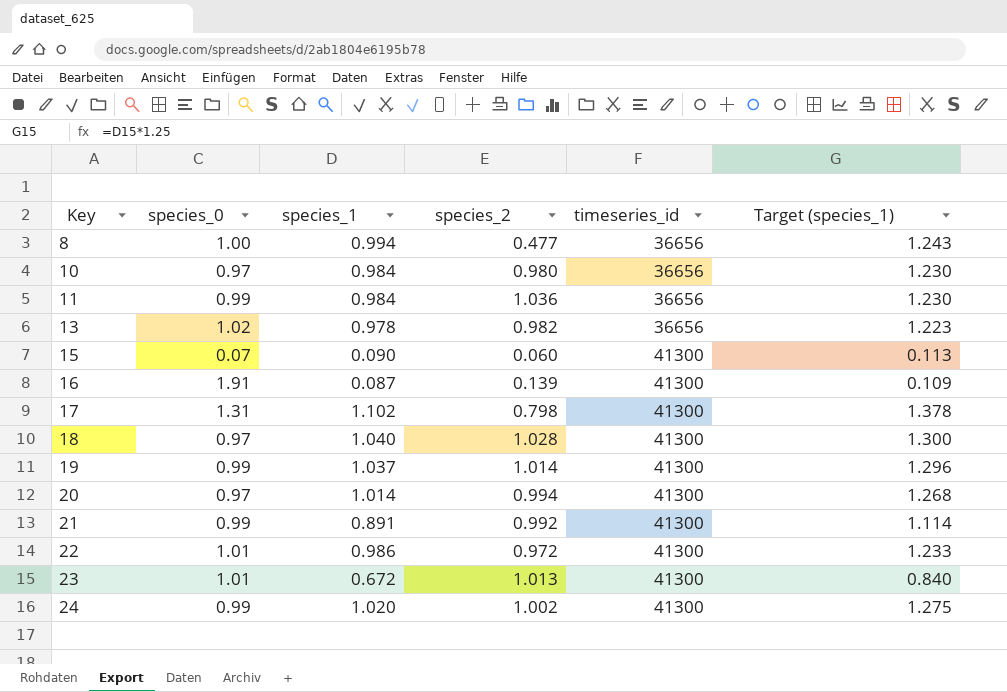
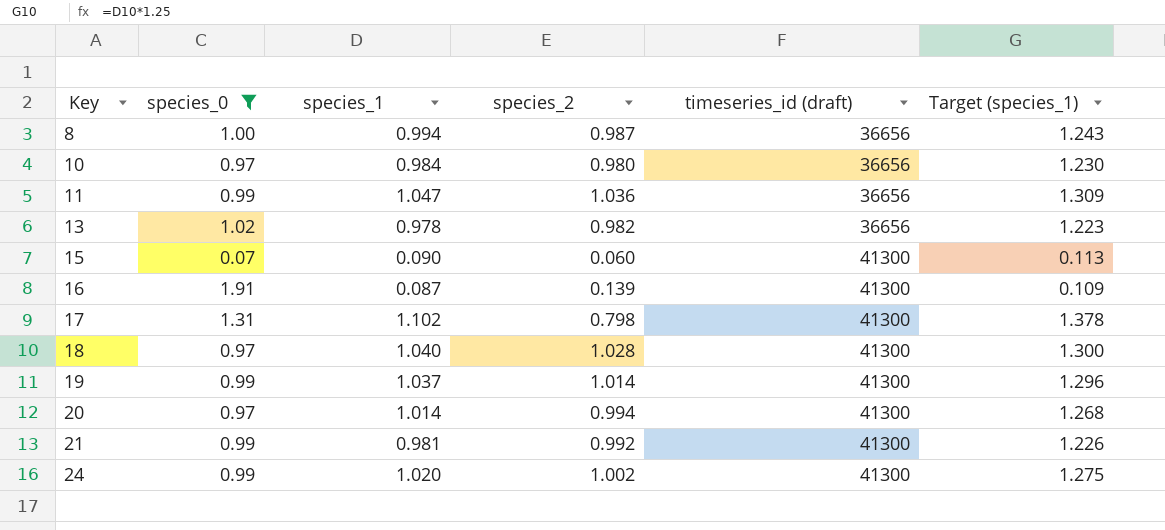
filter: none -> species_0 != 1.01
column name: timeseries_id -> timeseries_id (draft)
8 | species_2: 0.477 -> 0.987
11 | species_1: 0.984 -> 1.047
11 | Target (species_1): 1.230 -> 1.309
21 | species_1: 0.891 -> 0.981
21 | Target (species_1): 1.114 -> 1.226

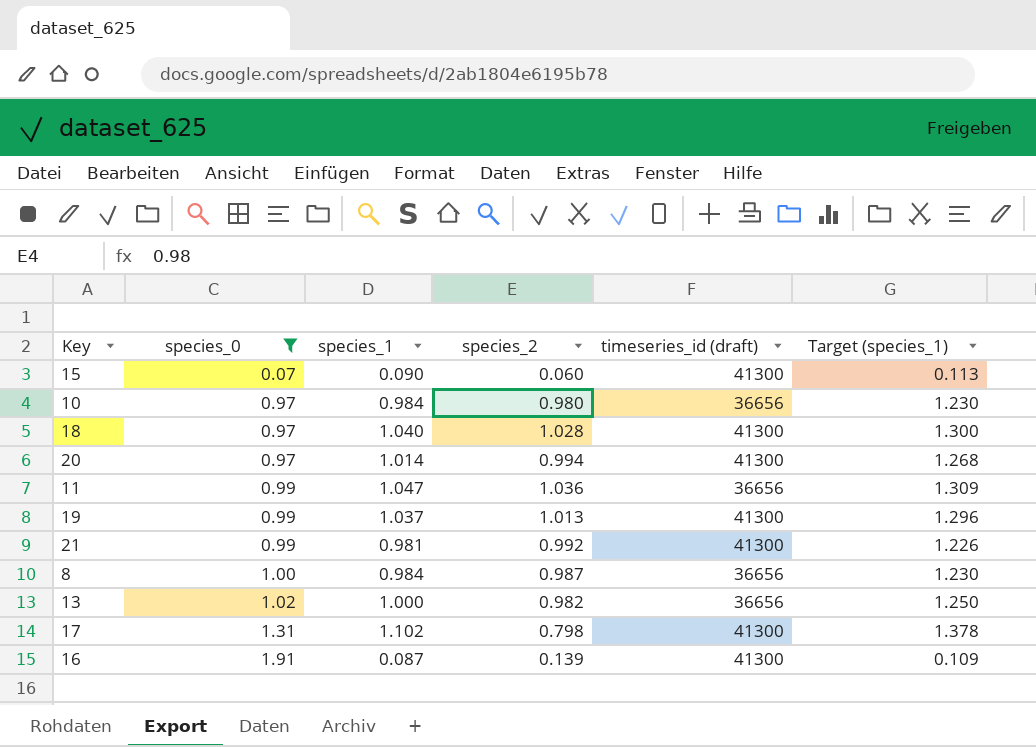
row order: Key ascending -> species_0 ascending
row 24: 0.99 | 1.020 | 1.002 | 41300 | 1.275 -> none
19 | species_2: 1.014 -> 1.013
8 | species_1: 0.994 -> 0.984
8 | Target (species_1): 1.243 -> 1.230
13 | species_1: 0.978 -> 1.000
13 | Target (species_1): 1.223 -> 1.250

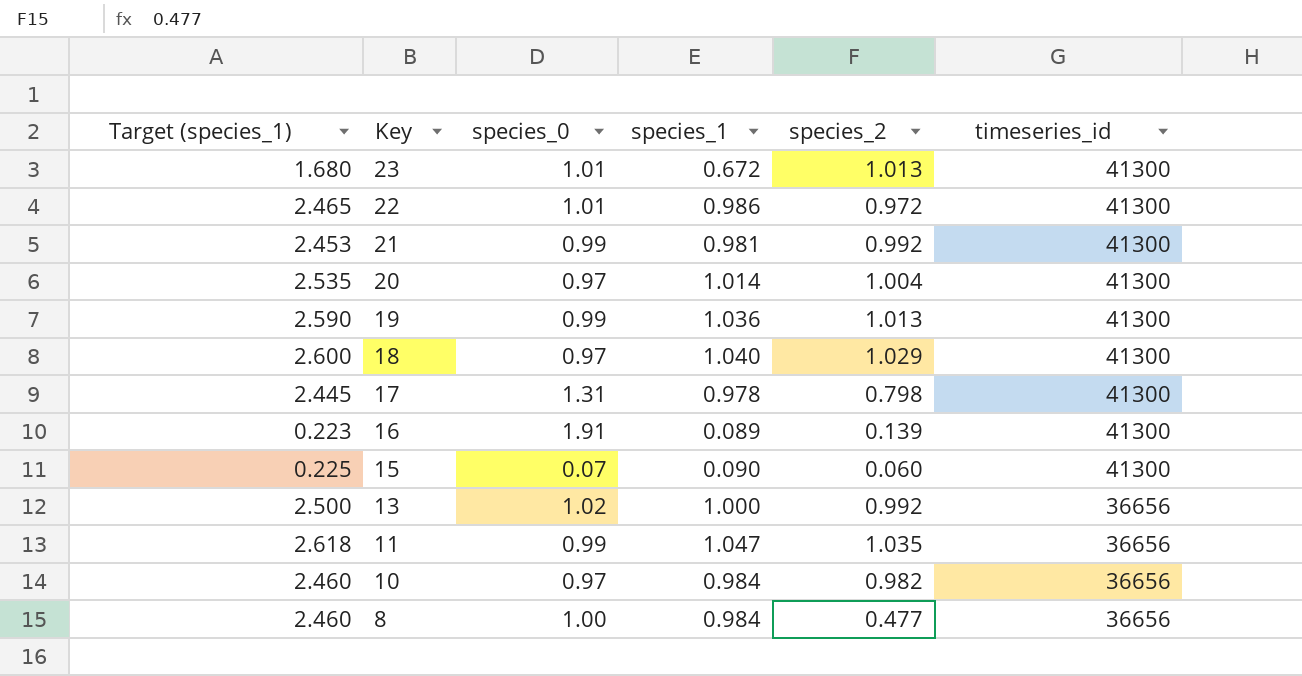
filter: species_0 != 1.01 -> none
row order: species_0 ascending -> Key descending
column Target (species_1) | formula: [species_1] * 1.25 -> [species_1] * 2.5
column Target (species_1) | position: 6 -> 1
column name: timeseries_id (draft) -> timeseries_id
20 | species_2: 0.994 -> 1.004
19 | species_1: 1.037 -> 1.036
18 | species_2: 1.028 -> 1.029
17 | species_1: 1.102 -> 0.978
16 | species_1: 0.087 -> 0.089
13 | species_2: 0.982 -> 0.992
11 | species_2: 1.036 -> 1.035
10 | species_2: 0.980 -> 0.982
8 | species_2: 0.987 -> 0.477

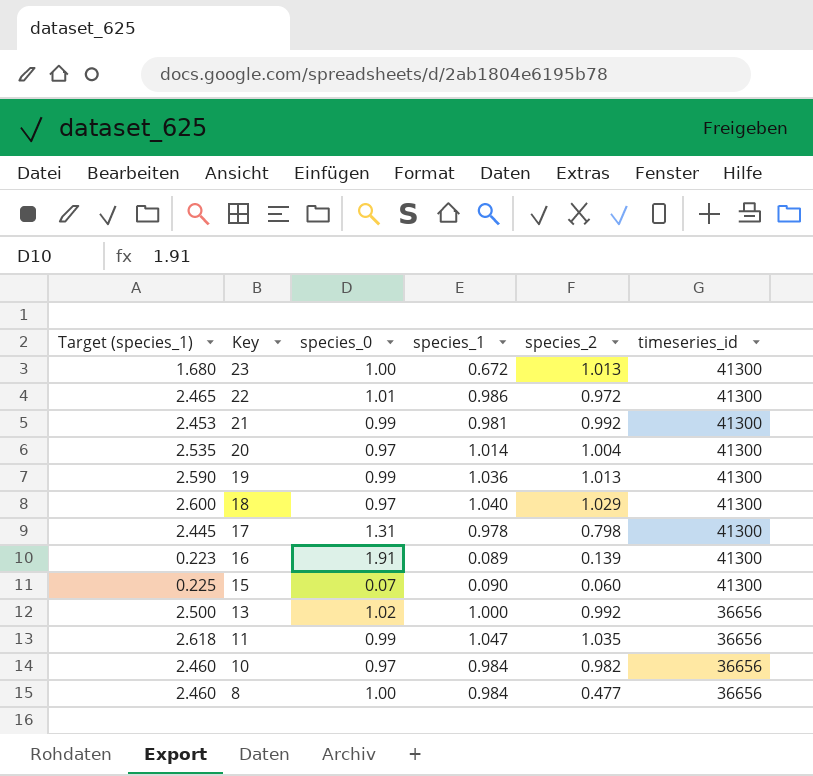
23 | species_0: 1.01 -> 1.00

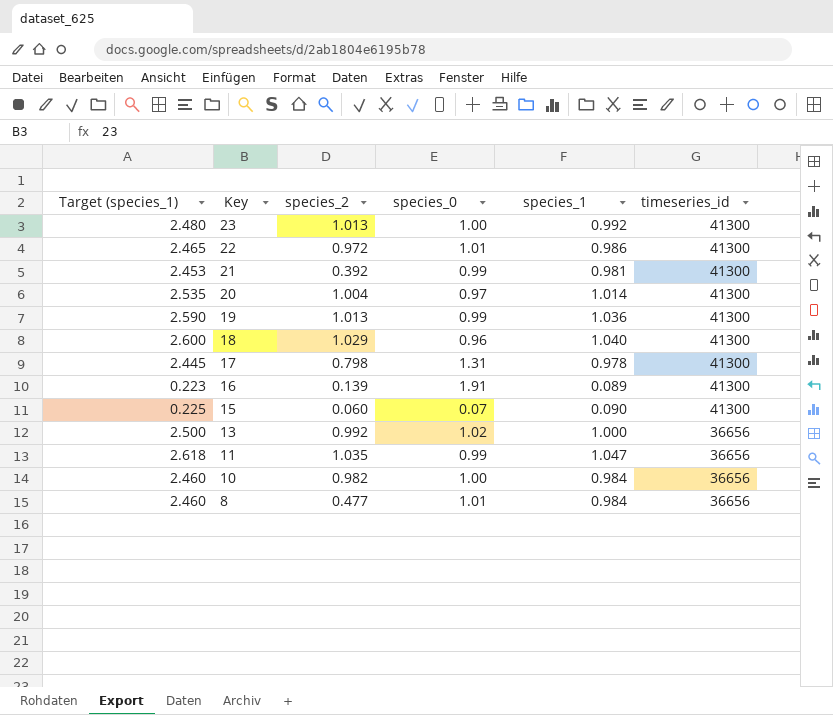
column species_2 | position: 5 -> 3
23 | Target (species_1): 1.680 -> 2.480
23 | species_1: 0.672 -> 0.992
21 | species_2: 0.992 -> 0.392
18 | species_0: 0.97 -> 0.96
10 | species_0: 0.97 -> 1.00
8 | species_0: 1.00 -> 1.01

